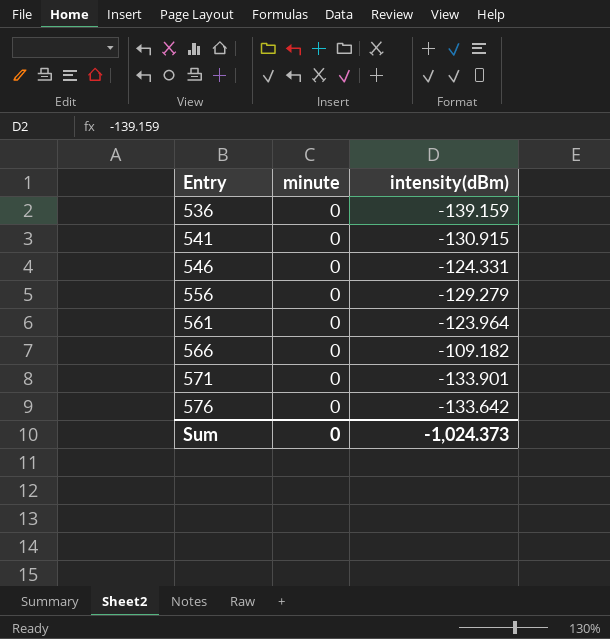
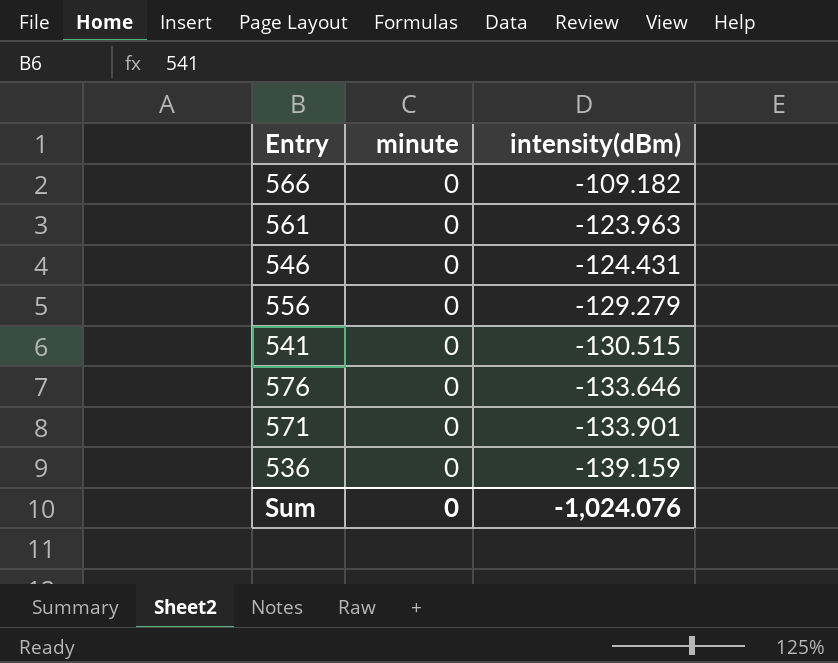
row order: Entry ascending -> intensity(dBm) descending
561 | intensity(dBm): -123.964 -> -123.963
546 | intensity(dBm): -124.331 -> -124.431
541 | intensity(dBm): -130.915 -> -130.515
576 | intensity(dBm): -133.642 -> -133.646
Sum | intensity(dBm): -1,024.373 -> -1,024.076

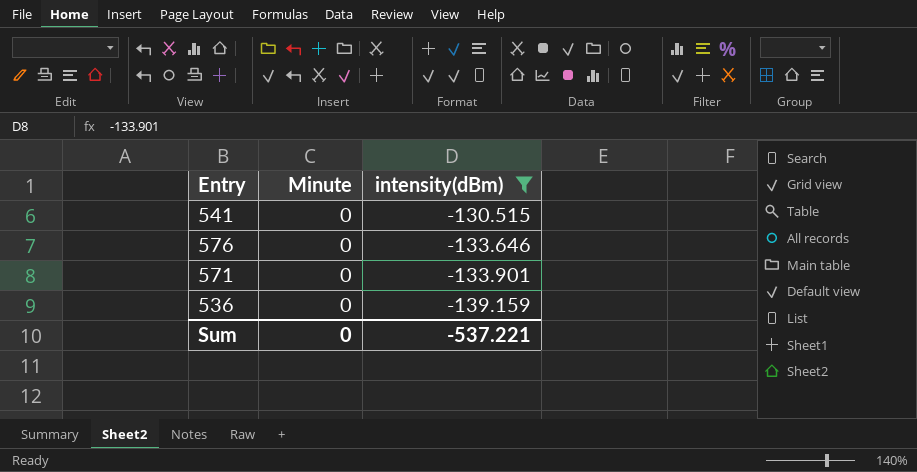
filter: none -> intensity(dBm) <= -130.515
column name: minute -> Minute
Sum | intensity(dBm): -1,024.076 -> -537.221

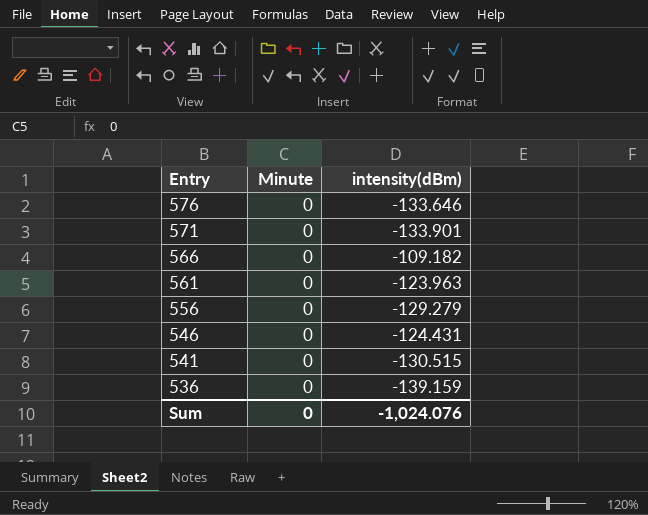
filter: intensity(dBm) <= -130.515 -> none
row order: intensity(dBm) descending -> Entry descending
Sum | intensity(dBm): -537.221 -> -1,024.076

